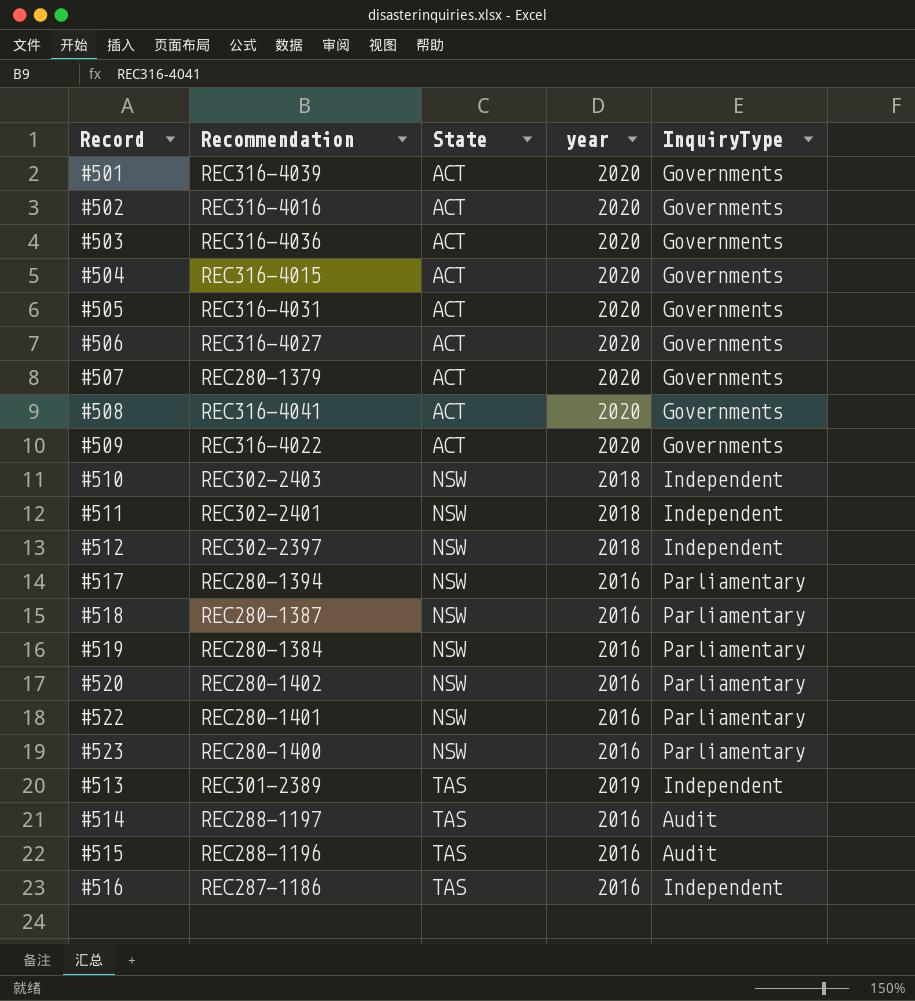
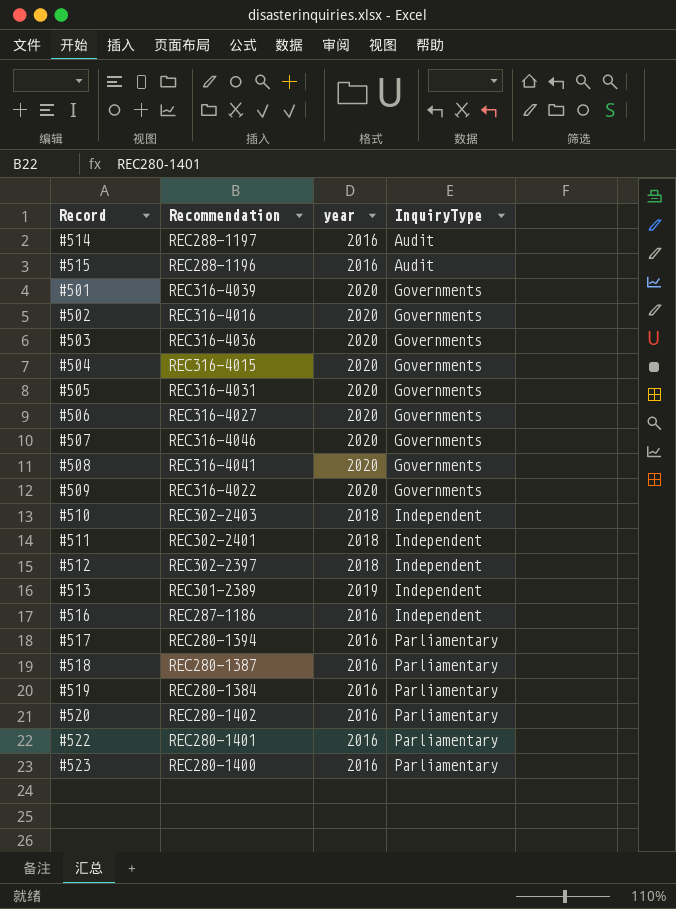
row order: State ascending -> InquiryType ascending
column State | position: 3 -> none
#507 | Recommendation: REC280-1379 -> REC316-4046

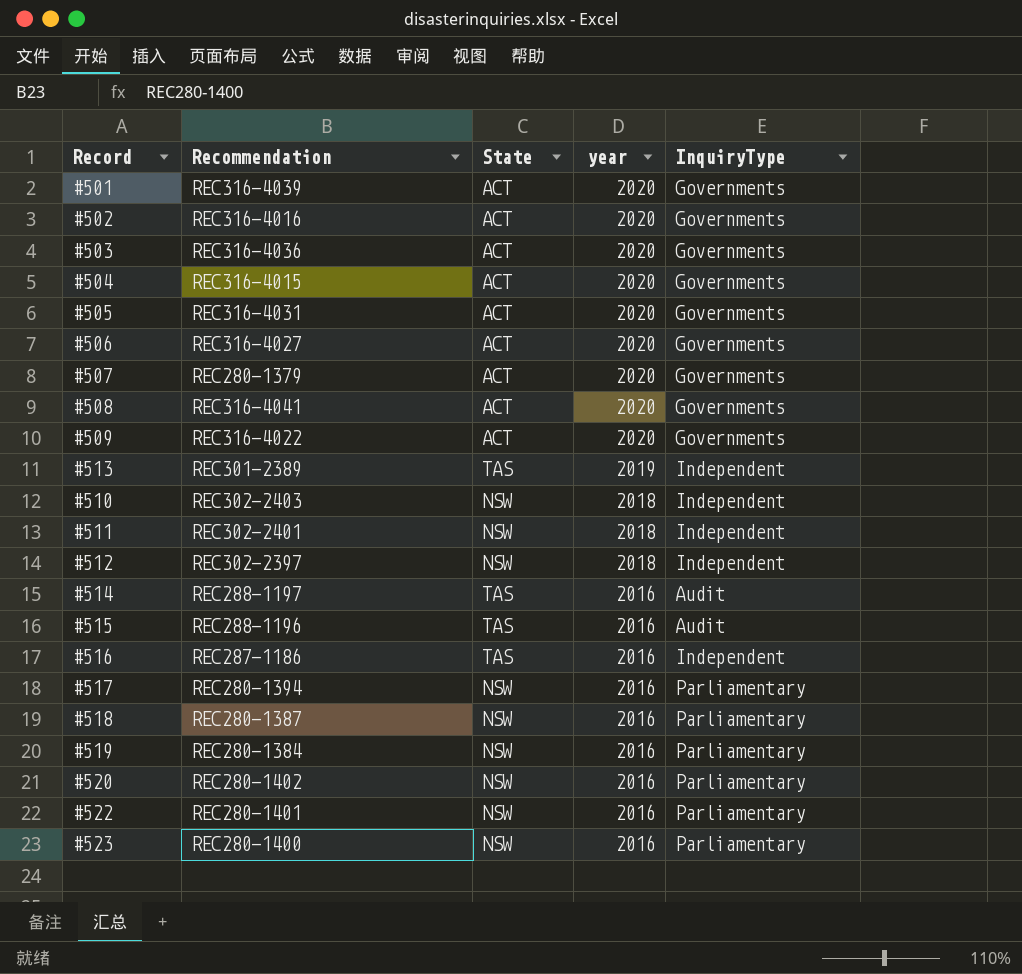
row order: InquiryType ascending -> year descending
column State | position: none -> 3
#507 | Recommendation: REC316-4046 -> REC280-1379

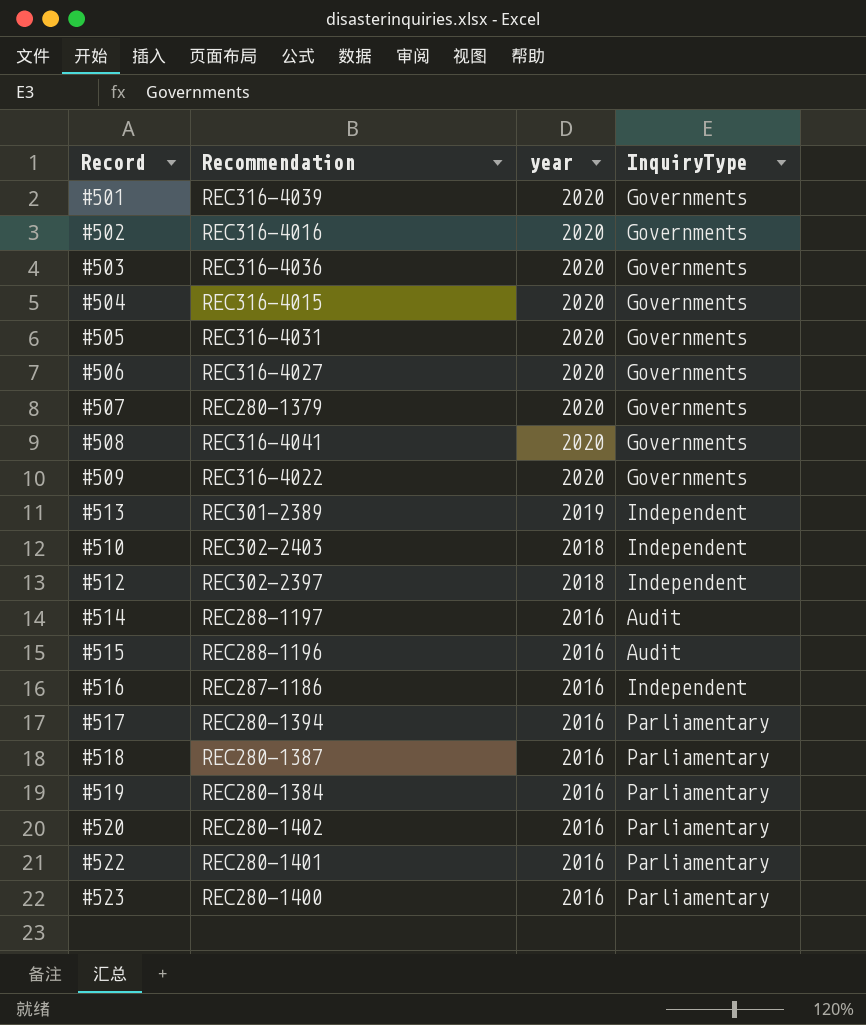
column State | position: 3 -> none
row #511: REC302-2401 | NSW | 2018 | Independent -> none

